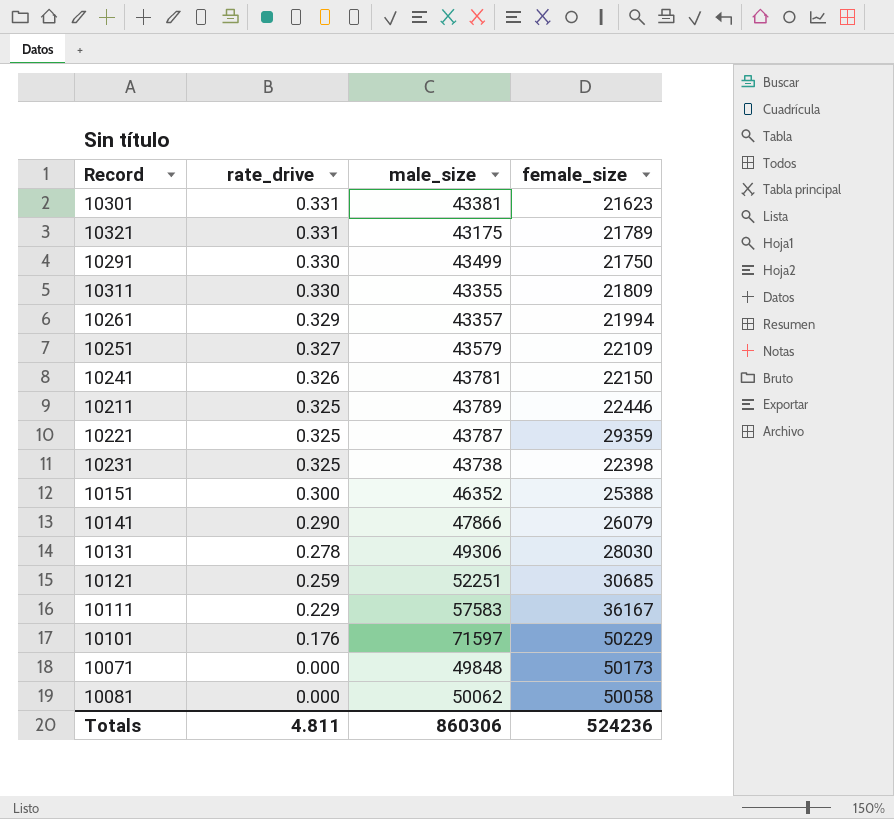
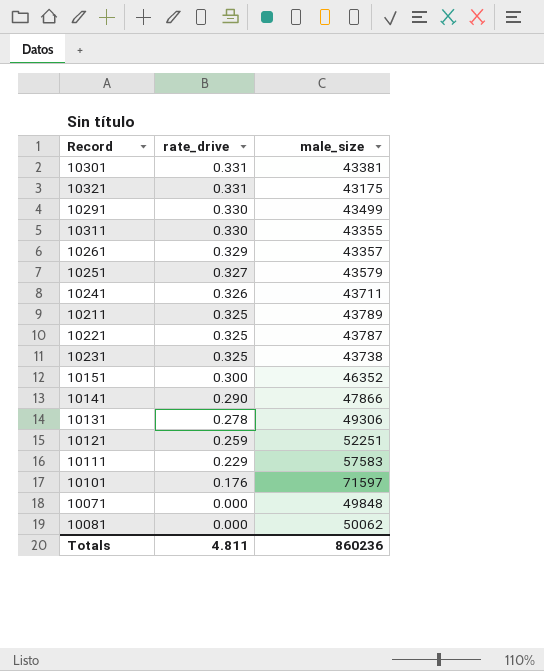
column female_size | position: 4 -> none
10241 | male_size: 43781 -> 43711
Totals | male_size: 860306 -> 860236

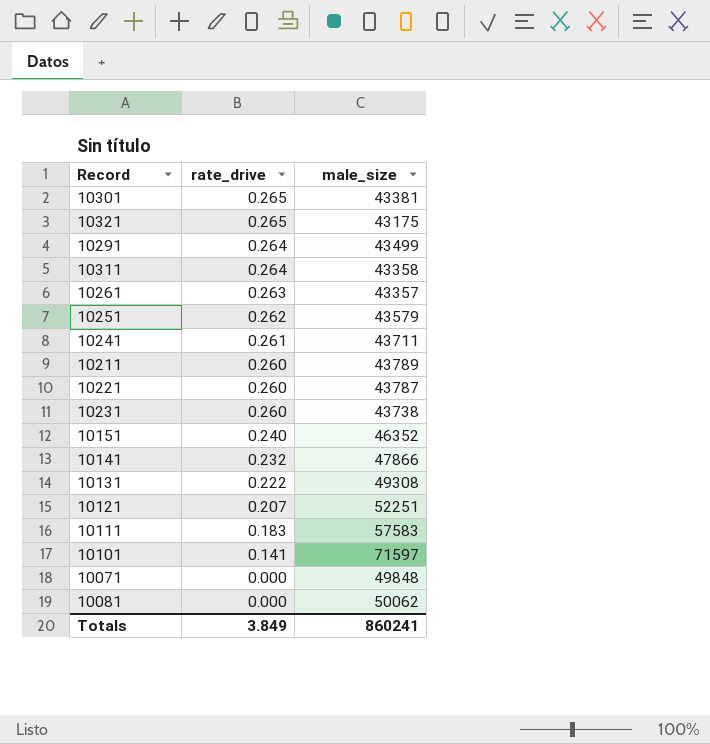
10301 | rate_drive: 0.331 -> 0.265
10321 | rate_drive: 0.331 -> 0.265
10291 | rate_drive: 0.330 -> 0.264
10311 | rate_drive: 0.330 -> 0.264
10311 | male_size: 43355 -> 43358
10261 | rate_drive: 0.329 -> 0.263
10251 | rate_drive: 0.327 -> 0.262
10241 | rate_drive: 0.326 -> 0.261
10211 | rate_drive: 0.325 -> 0.260
10221 | rate_drive: 0.325 -> 0.260
10231 | rate_drive: 0.325 -> 0.260
10151 | rate_drive: 0.300 -> 0.240
10141 | rate_drive: 0.290 -> 0.232
10131 | rate_drive: 0.278 -> 0.222
10131 | male_size: 49306 -> 49308
10121 | rate_drive: 0.259 -> 0.207
10111 | rate_drive: 0.229 -> 0.183
10101 | rate_drive: 0.176 -> 0.141
Totals | rate_drive: 4.811 -> 3.849
Totals | male_size: 860236 -> 860241

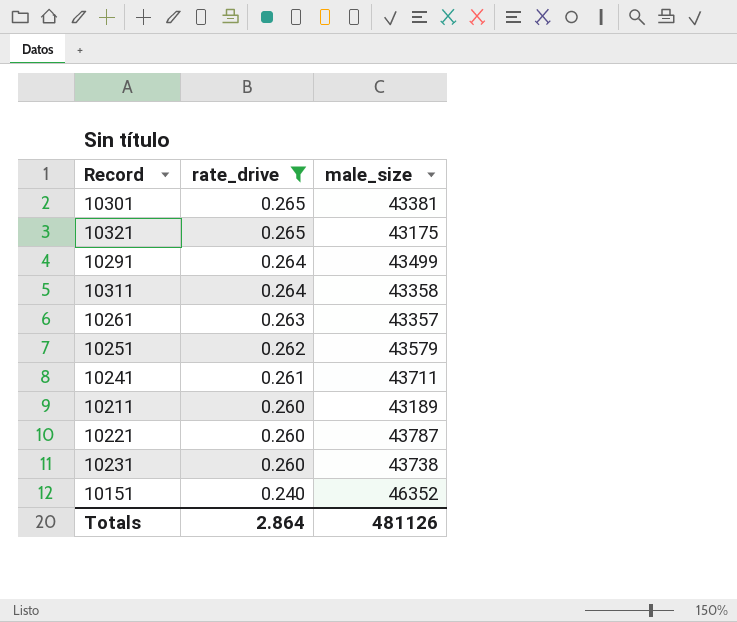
filter: none -> rate_drive >= 0.240
10211 | male_size: 43789 -> 43189
Totals | rate_drive: 3.849 -> 2.864
Totals | male_size: 860241 -> 481126

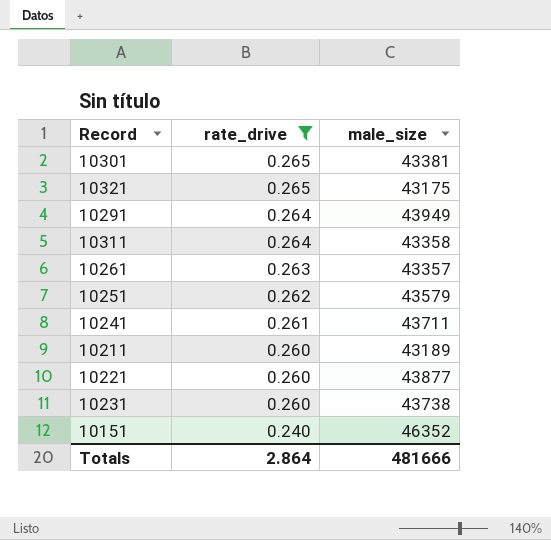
10291 | male_size: 43499 -> 43949
10221 | male_size: 43787 -> 43877
Totals | male_size: 481126 -> 481666

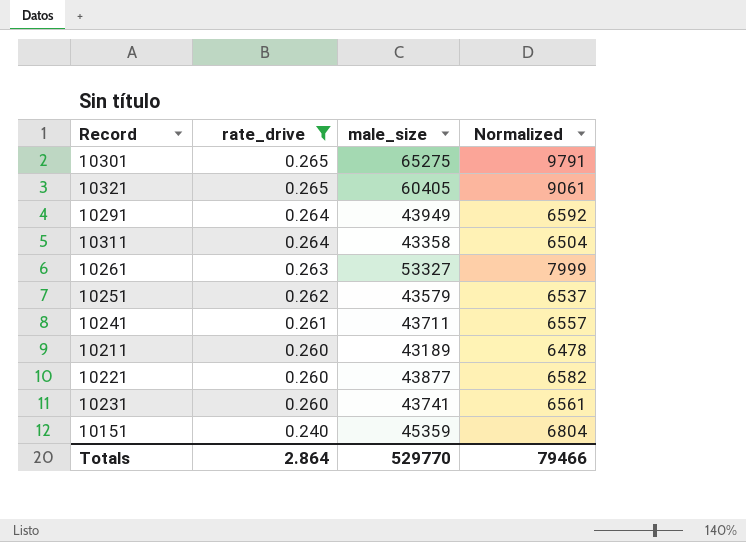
column Normalized | formula: none -> [male_size] * 0.15
10301 | male_size: 43381 -> 65275
10321 | male_size: 43175 -> 60405
10261 | male_size: 43357 -> 53327
10231 | male_size: 43738 -> 43741
10151 | male_size: 46352 -> 45359
Totals | male_size: 481666 -> 529770

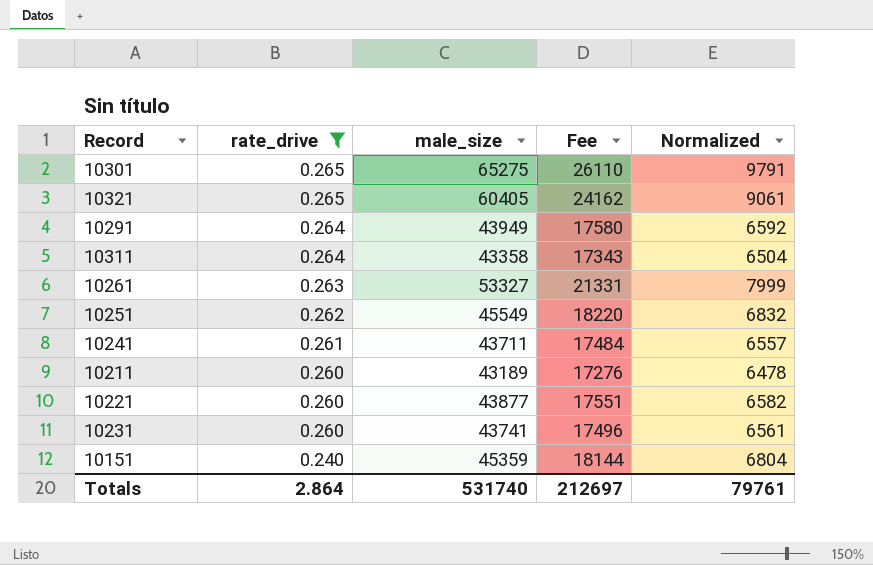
column Fee | formula: none -> [male_size] * 0.4
10251 | male_size: 43579 -> 45549
10251 | Normalized: 6537 -> 6832
Totals | male_size: 529770 -> 531740
Totals | Normalized: 79466 -> 79761

